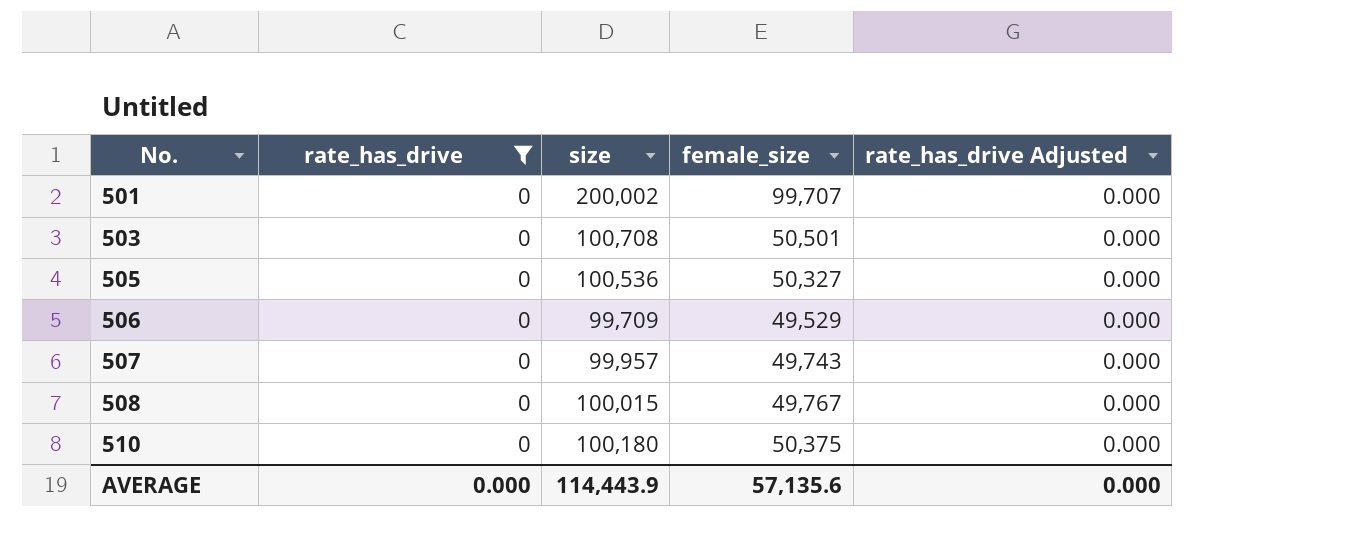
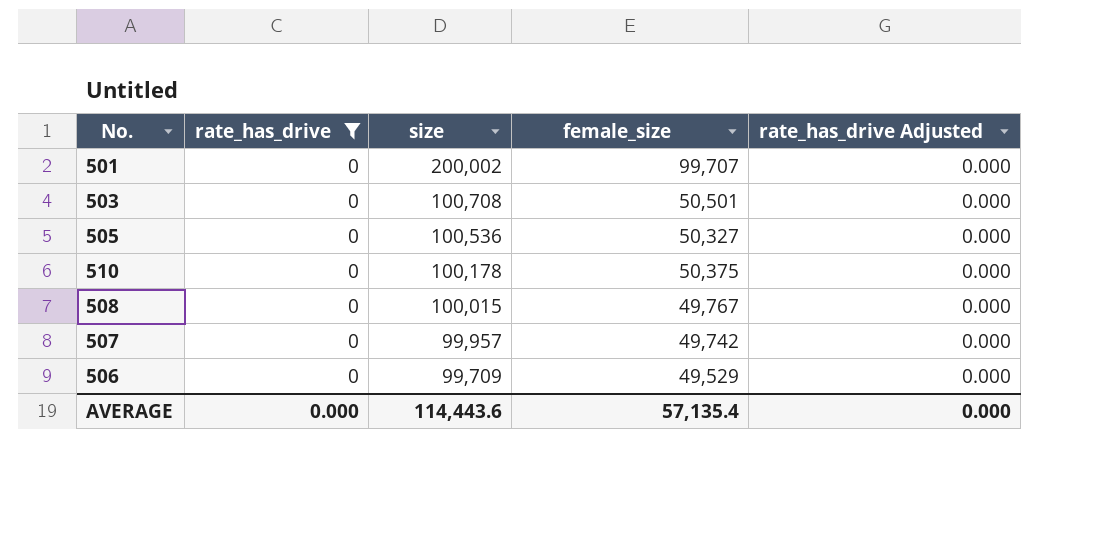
row order: No. ascending -> size descending
510 | size: 100,180 -> 100,178
507 | female_size: 49,743 -> 49,742
AVERAGE | size: 114,443.9 -> 114,443.6
AVERAGE | female_size: 57,135.6 -> 57,135.4

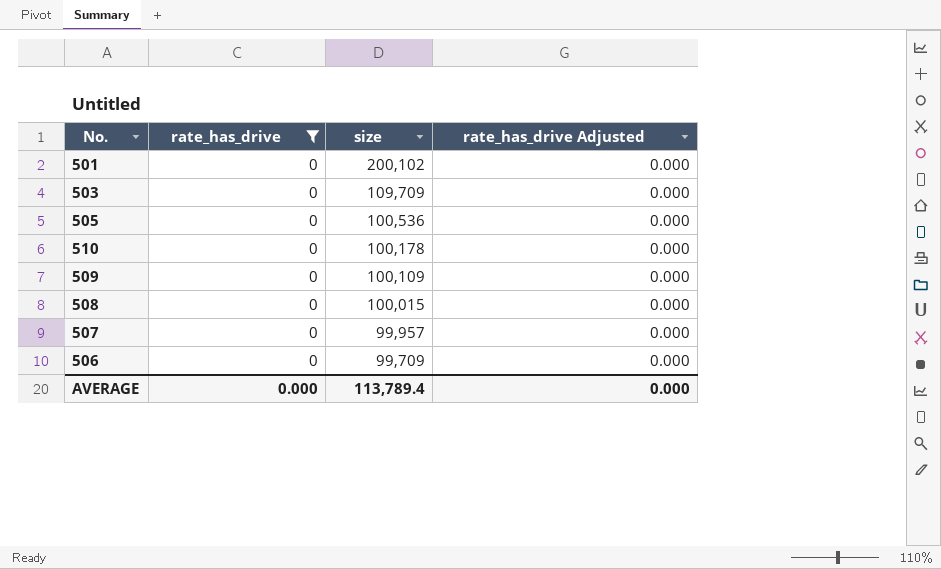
column female_size | position: 4 -> none
501 | size: 200,002 -> 200,102
503 | size: 100,708 -> 109,709
row 509: none -> 0 | 100,109 | 0.000
AVERAGE | size: 114,443.6 -> 113,789.4

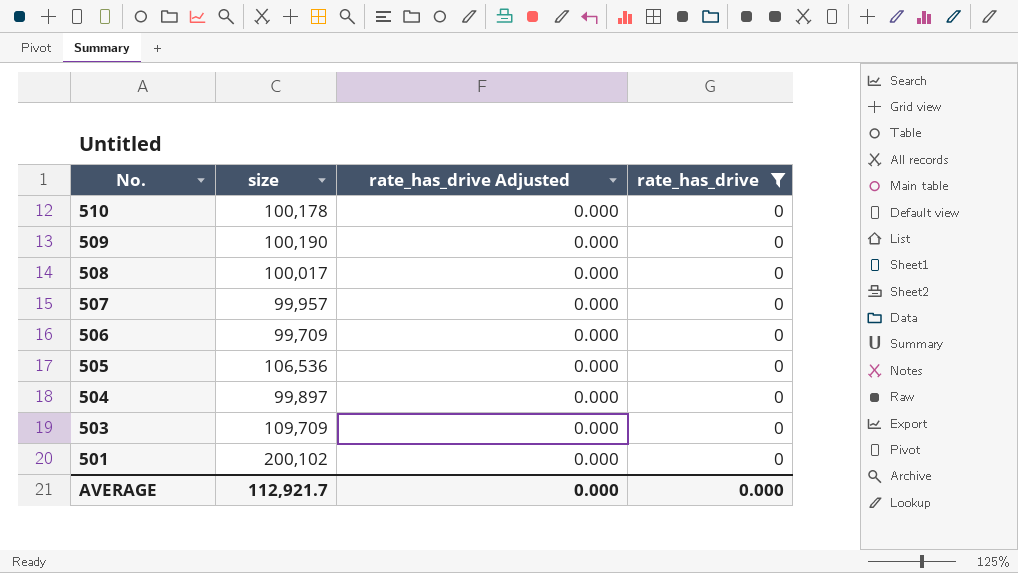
row order: size descending -> No. descending
column rate_has_drive | position: 2 -> 4
509 | size: 100,109 -> 100,190
508 | size: 100,015 -> 100,017
505 | size: 100,536 -> 106,536
row 504: none -> 99,897 | 0.000 | 0
AVERAGE | size: 113,789.4 -> 112,921.7

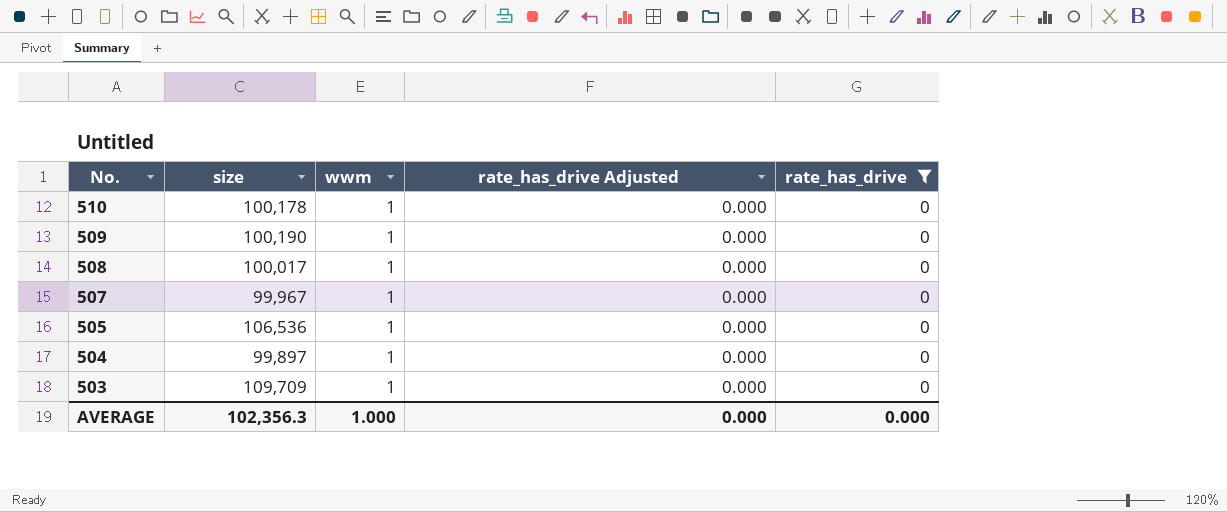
column wwm | position: none -> 3
row 506: 99,709 | 0.000 | 0 -> none
row 501: 200,102 | 0.000 | 0 -> none
507 | size: 99,957 -> 99,967
AVERAGE | size: 112,921.7 -> 102,356.3

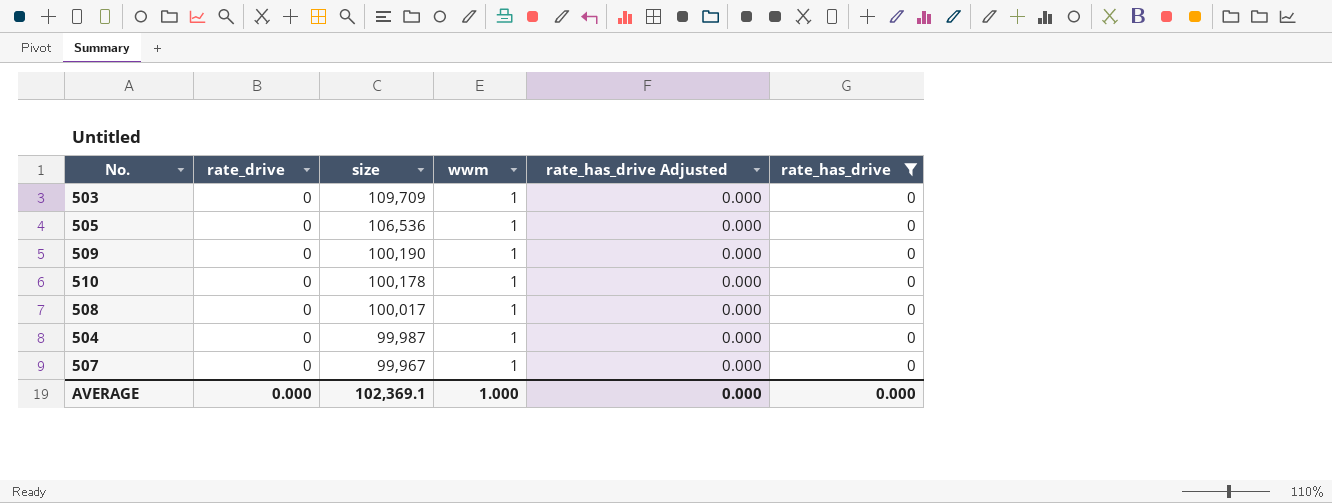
row order: No. descending -> size descending
column rate_drive | position: none -> 2
504 | size: 99,897 -> 99,987
AVERAGE | size: 102,356.3 -> 102,369.1

